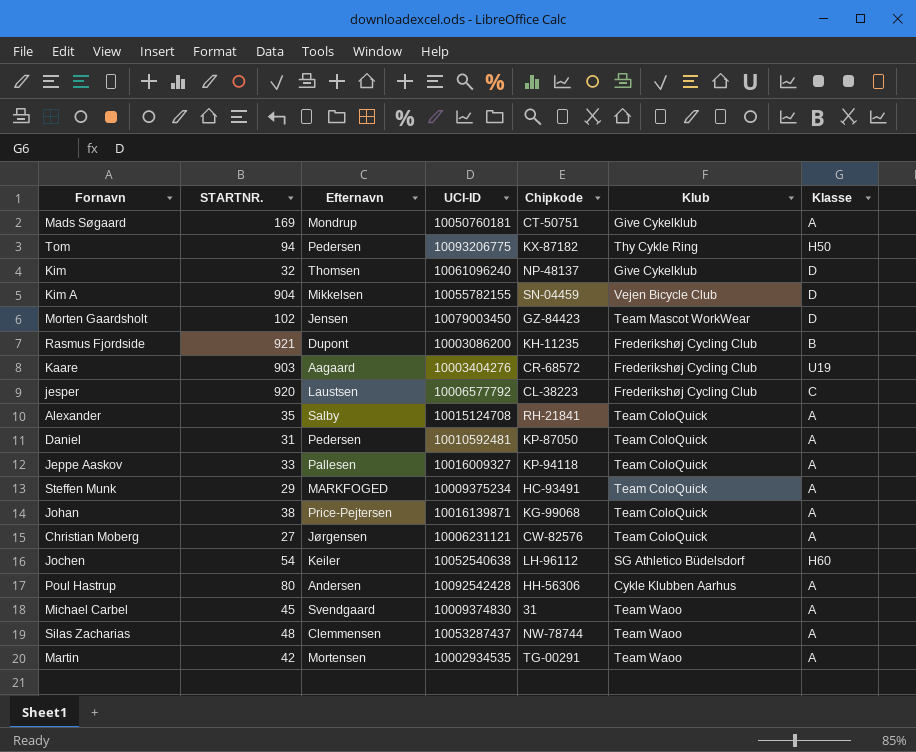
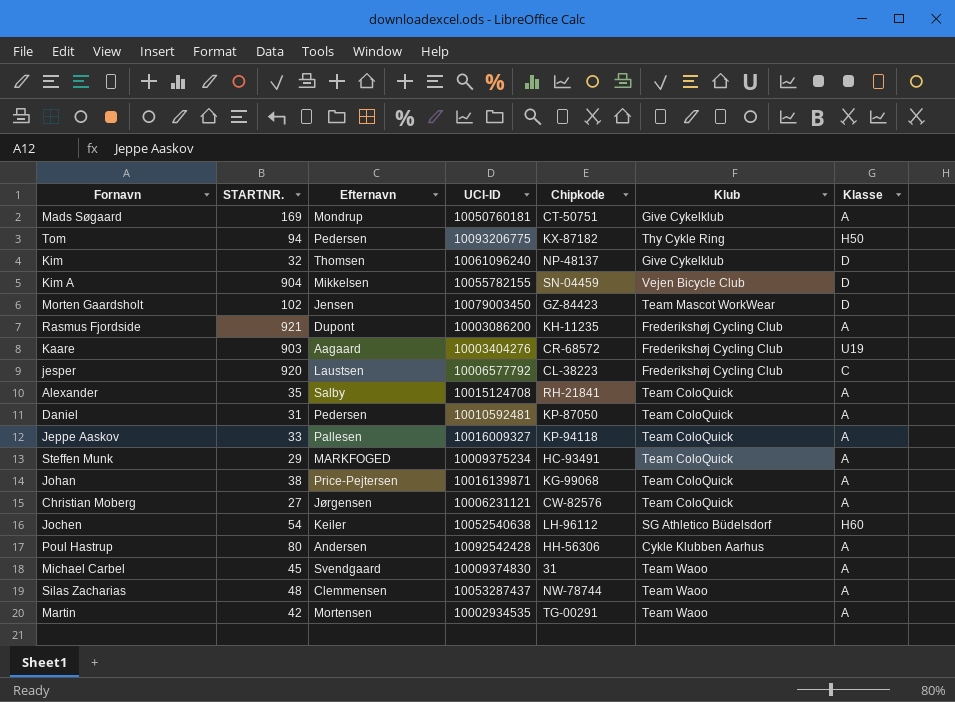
Rasmus Fjordside | Klasse: B -> A

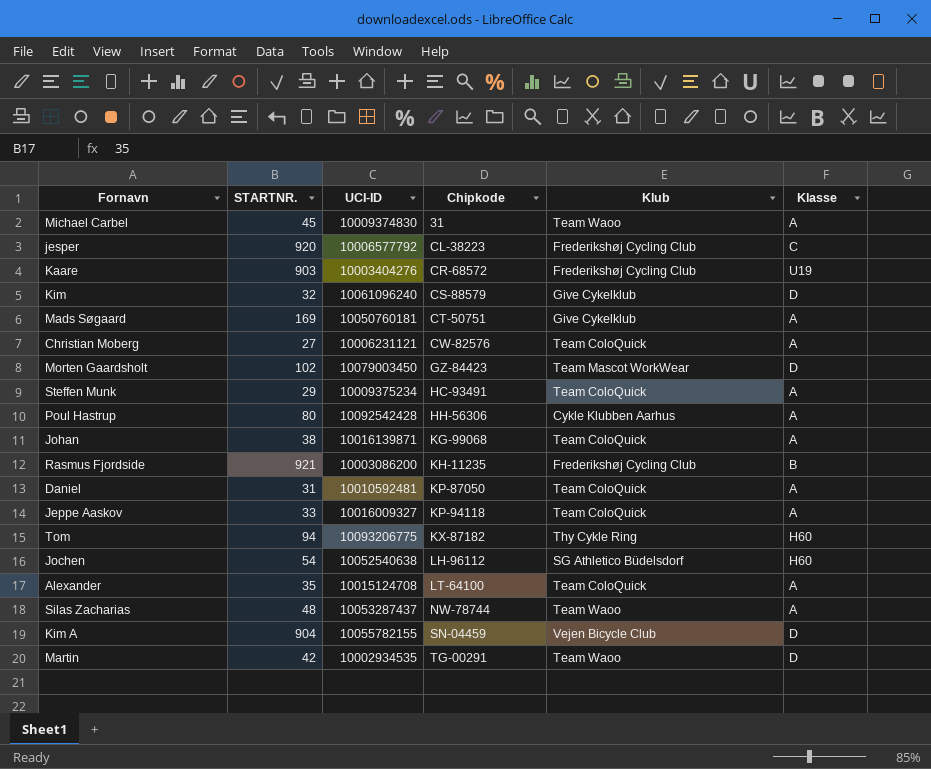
row order: none -> Chipkode ascending
column Efternavn | position: 3 -> none
Kim | Chipkode: NP-48137 -> CS-88579
Rasmus Fjordside | Klasse: A -> B
Tom | Klasse: H50 -> H60
Alexander | Chipkode: RH-21841 -> LT-64100
Martin | Klasse: A -> D

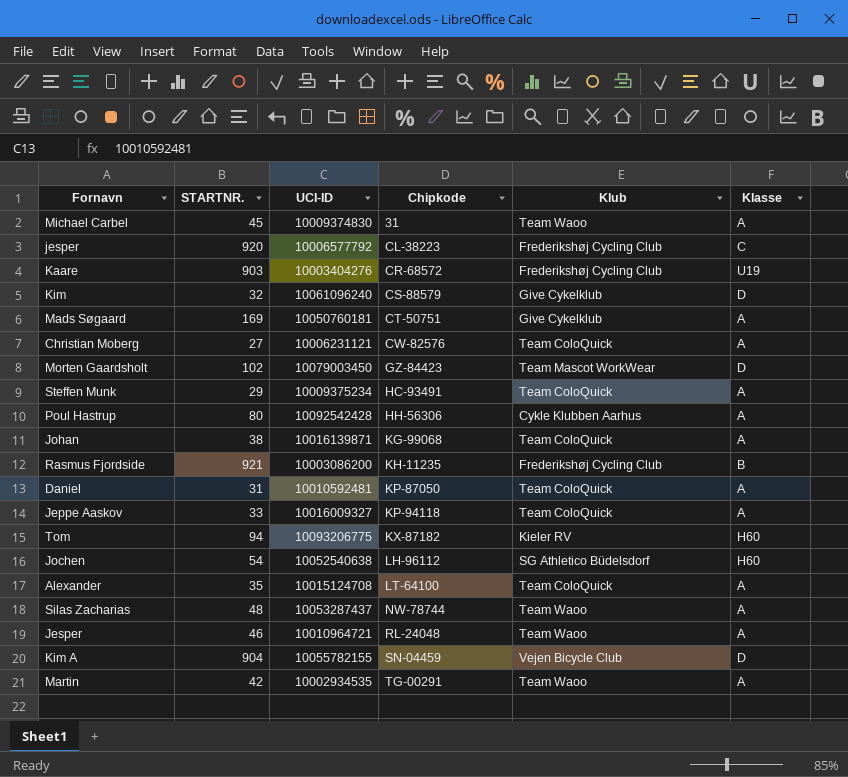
Tom | Klub: Thy Cykle Ring -> Kieler RV
row Jesper: none -> 46 | 10010964721 | RL-24048 | Team Waoo | A
Martin | Klasse: D -> A

